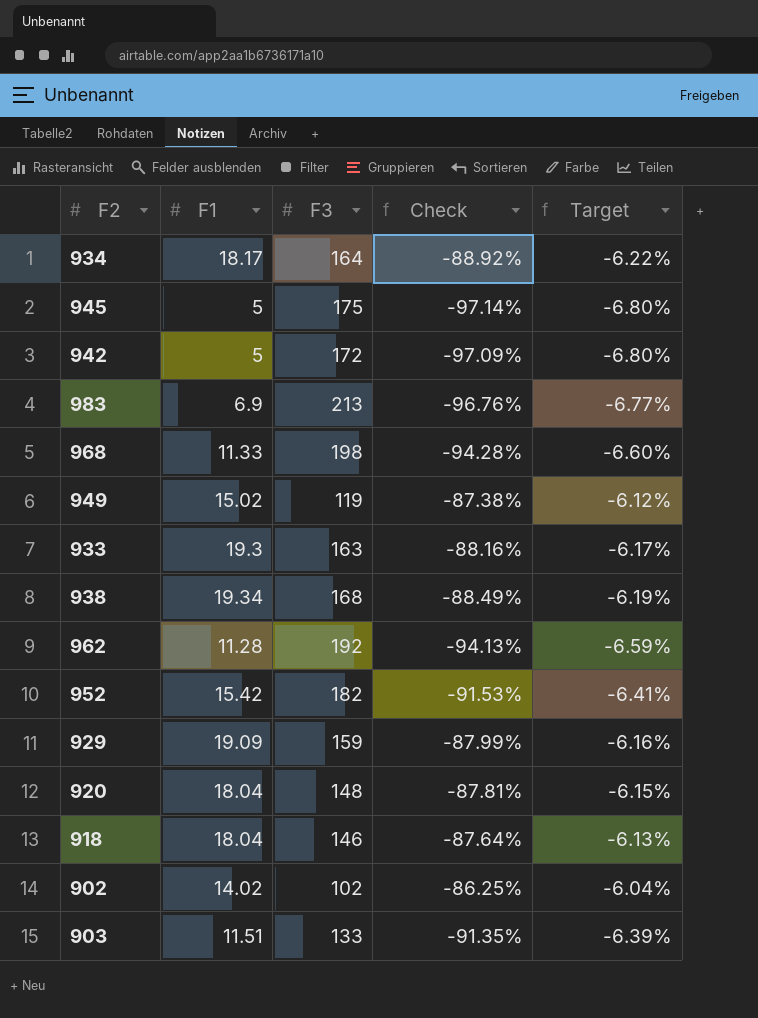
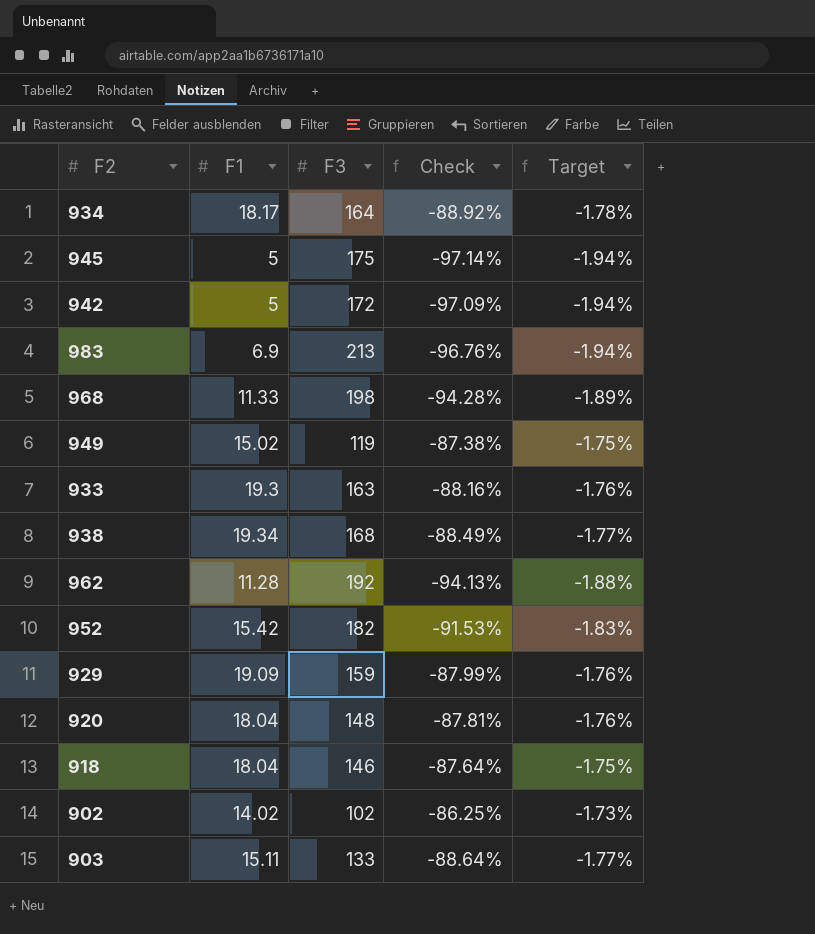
column Target | formula: [Check] * 0.07 -> [Check] * 0.02
903 | F1: 11.51 -> 15.11
903 | Check: -91.35% -> -88.64%

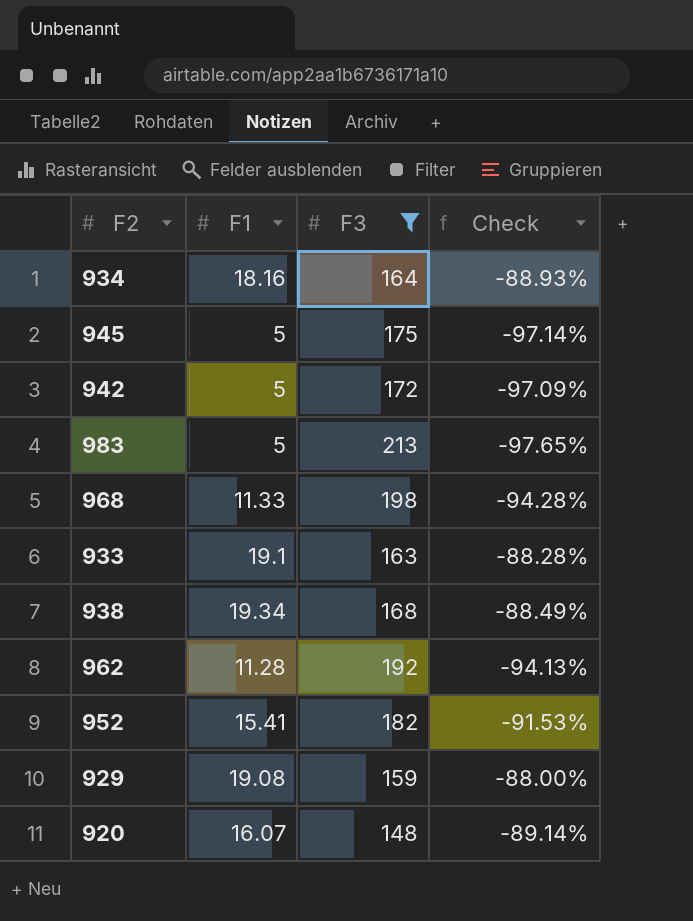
filter: none -> F3 >= 148
column Target | formula: [Check] * 0.02 -> none
934 | F1: 18.17 -> 18.16
934 | Check: -88.92% -> -88.93%
983 | F1: 6.9 -> 5
983 | Check: -96.76% -> -97.65%
933 | F1: 19.3 -> 19.1
933 | Check: -88.16% -> -88.28%
952 | F1: 15.42 -> 15.41
929 | F1: 19.09 -> 19.08
929 | Check: -87.99% -> -88.00%
920 | F1: 18.04 -> 16.07
920 | Check: -87.81% -> -89.14%

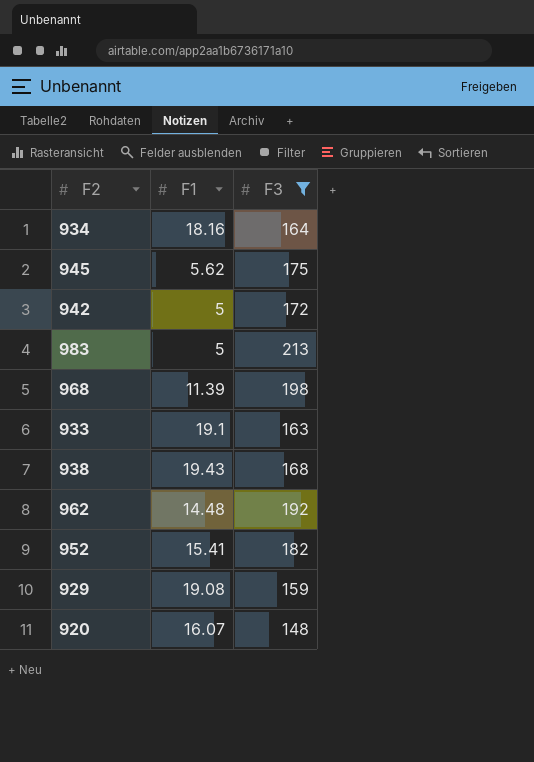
column Check | formula: ([F1] - [F3]) / [F3] -> none
945 | F1: 5 -> 5.62
968 | F1: 11.33 -> 11.39
938 | F1: 19.34 -> 19.43
962 | F1: 11.28 -> 14.48

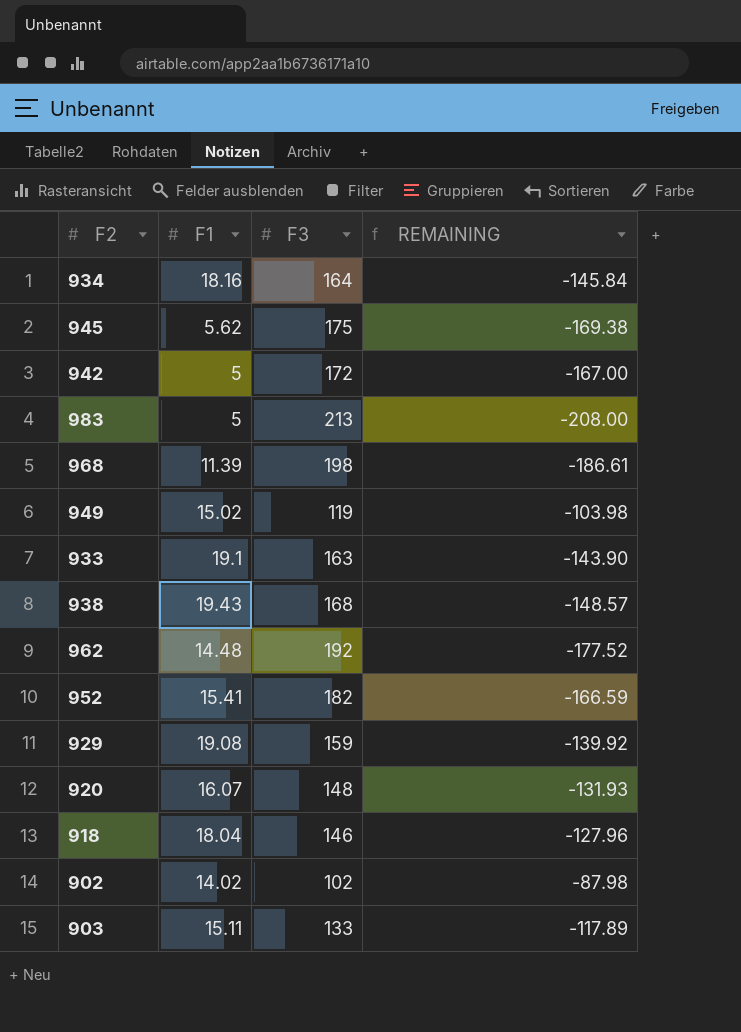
filter: F3 >= 148 -> none
column REMAINING | formula: none -> [F1] - [F3]

